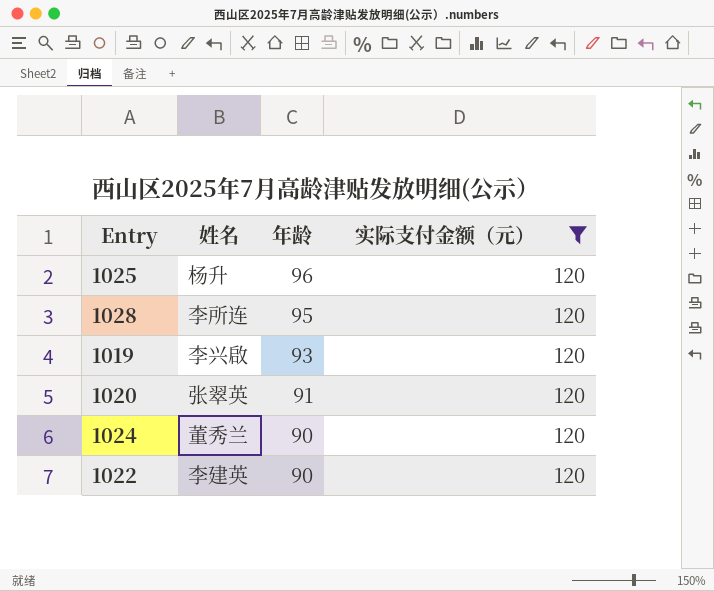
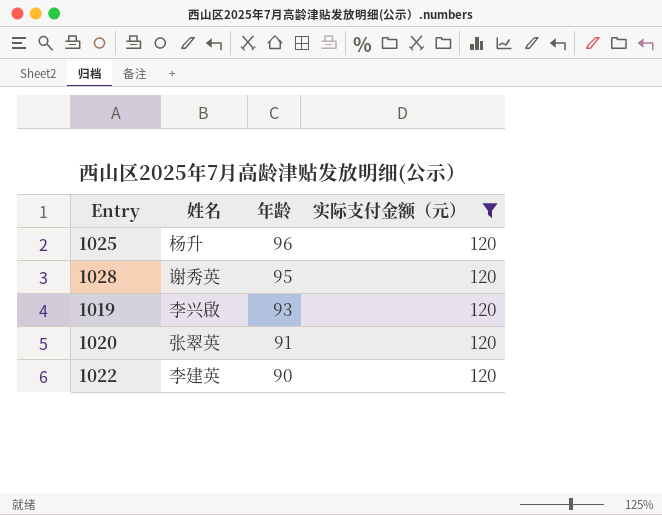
row 1024: 董秀兰 | 90 | 120 -> none
1028 | 姓名: 李所连 -> 谢秀英

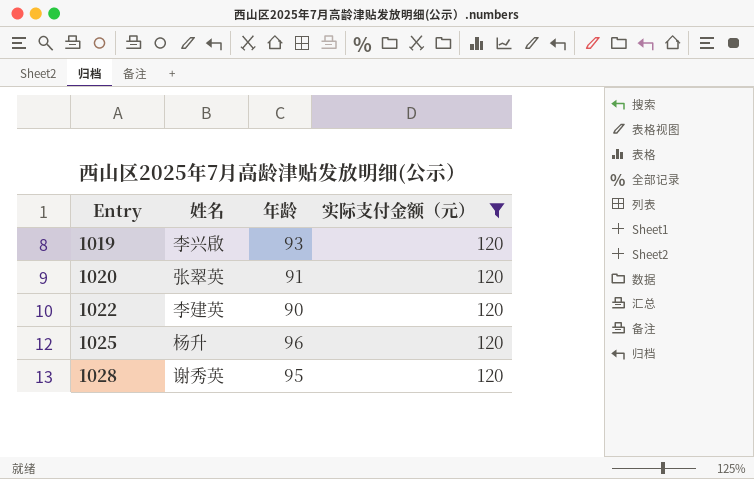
row order: 年龄 descending -> Entry ascending

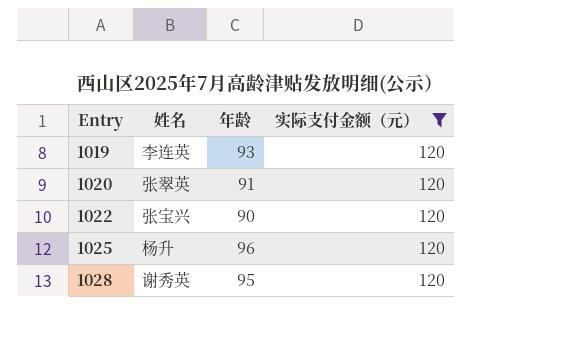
1019 | 姓名: 李兴啟 -> 李连英
1022 | 姓名: 李建英 -> 张宝兴

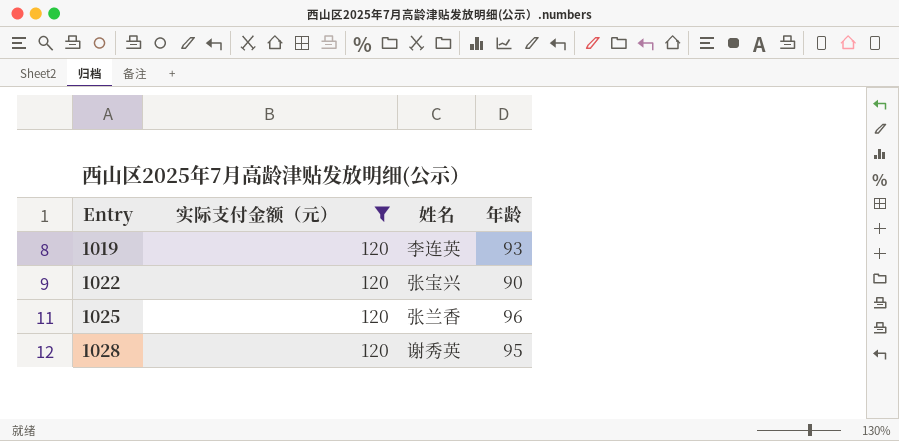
column 实际支付金额（元） | position: 4 -> 2
row 1020: 张翠英 | 91 | 120 -> none
1025 | 姓名: 杨升 -> 张兰香

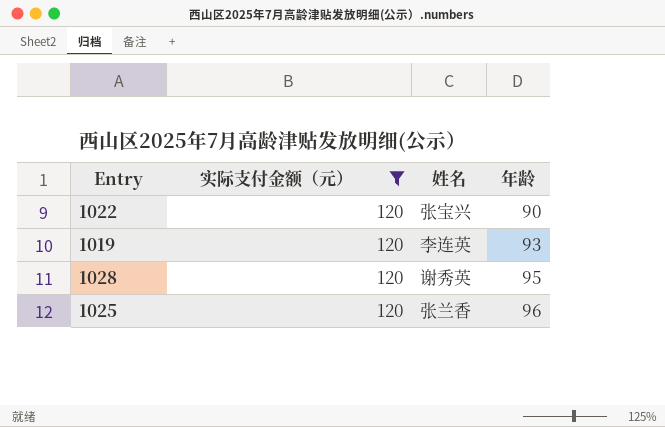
row order: Entry ascending -> 年龄 ascending

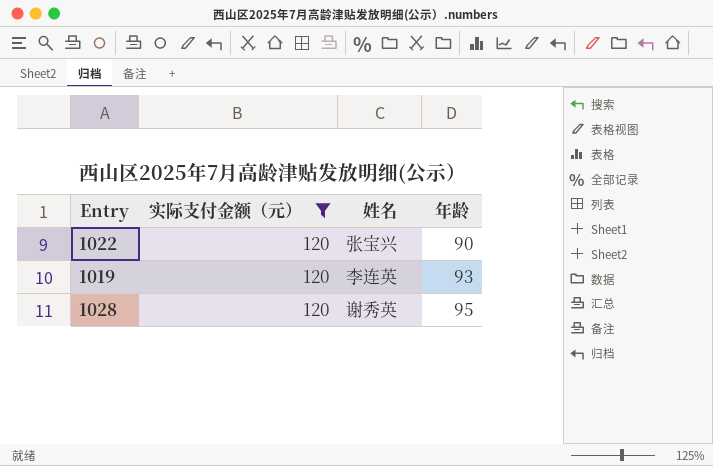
row 1025: 120 | 张兰香 | 96 -> none

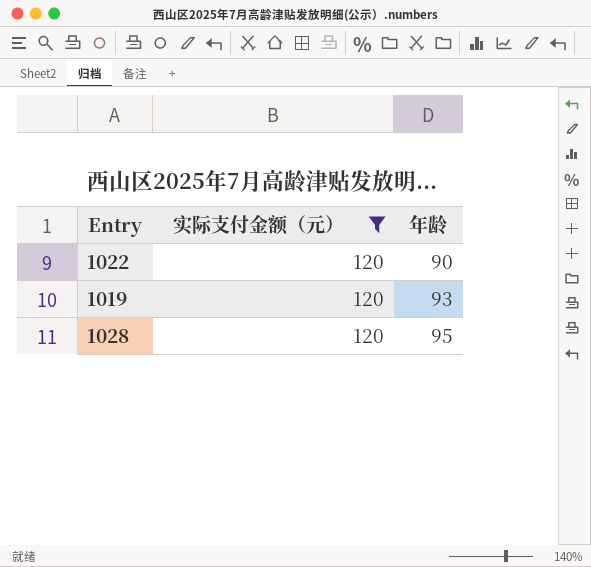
column 姓名 | position: 3 -> none

